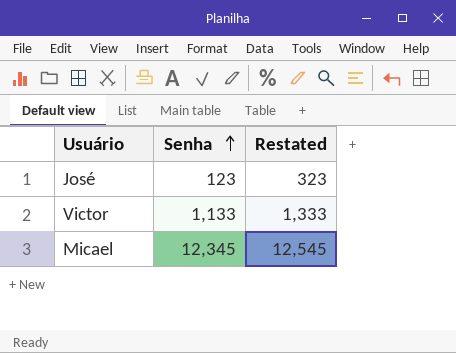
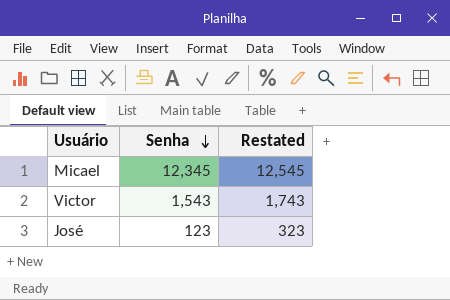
row order: Senha ascending -> Senha descending
Victor | Senha: 1,133 -> 1,543
Victor | Restated: 1,333 -> 1,743

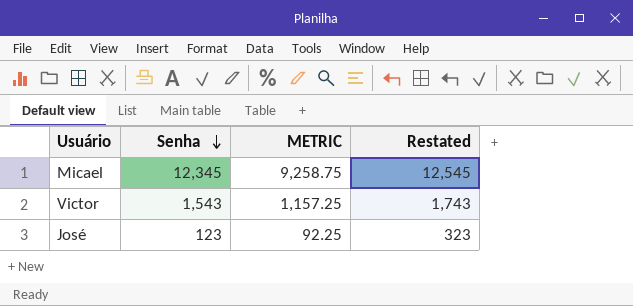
column METRIC | formula: none -> [Senha] * 0.75

